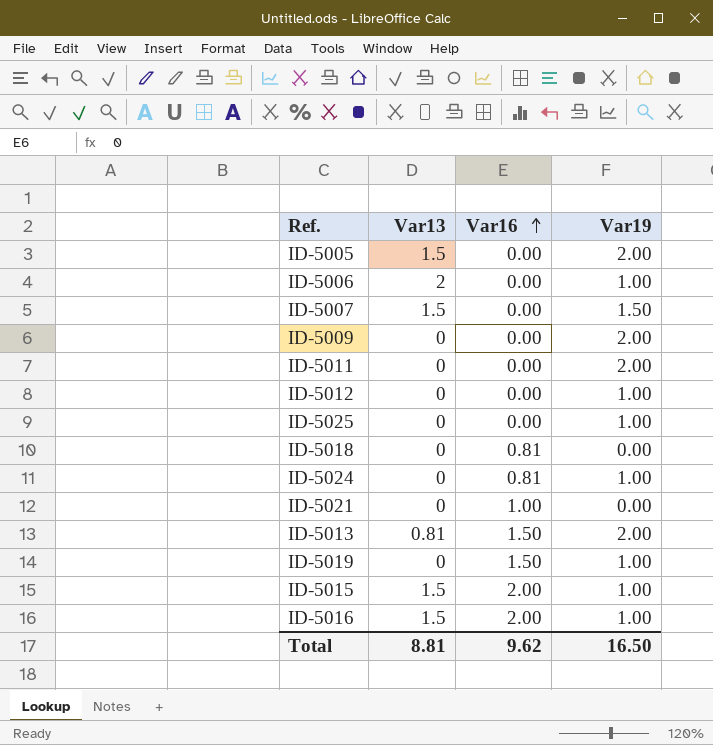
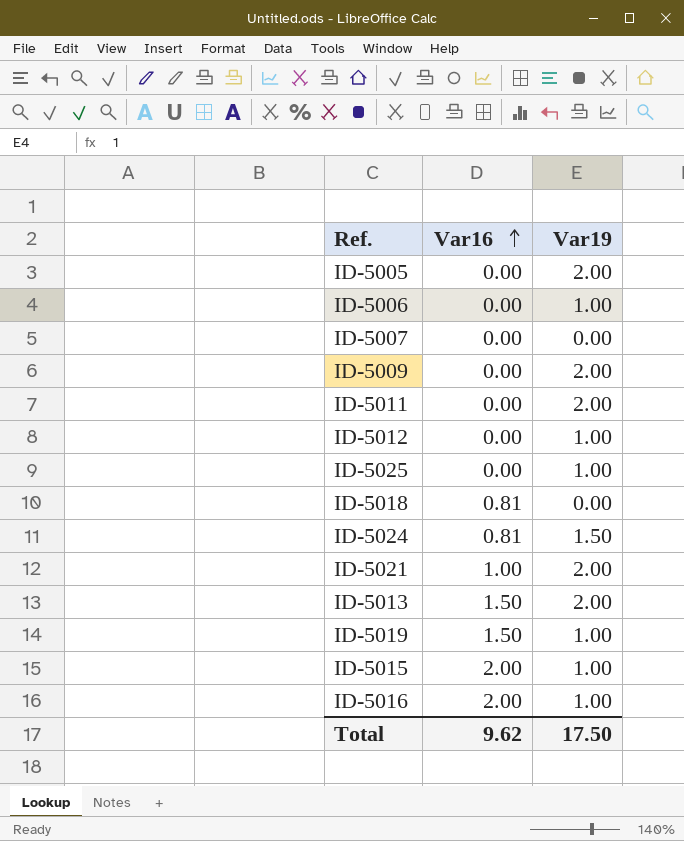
column Var13 | position: 2 -> none
ID-5007 | Var19: 1.50 -> 0.00
ID-5024 | Var19: 1.00 -> 1.50
ID-5021 | Var19: 0.00 -> 2.00
Total | Var19: 16.50 -> 17.50

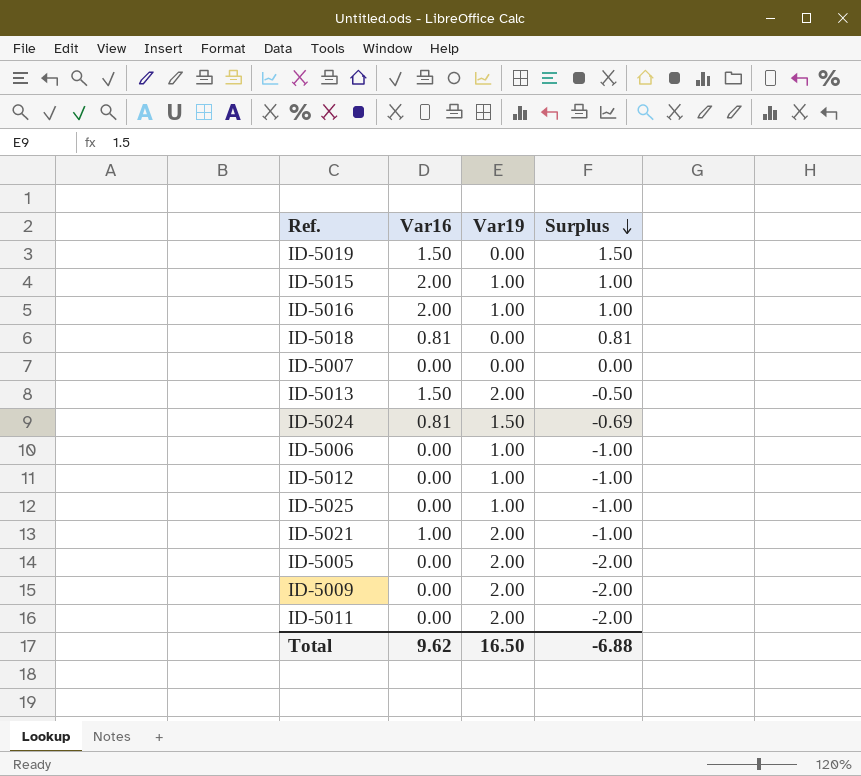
row order: Var16 ascending -> Surplus descending
column Surplus | formula: none -> [Var16] - [Var19]
ID-5019 | Var19: 1.00 -> 0.00
Total | Var19: 17.50 -> 16.50

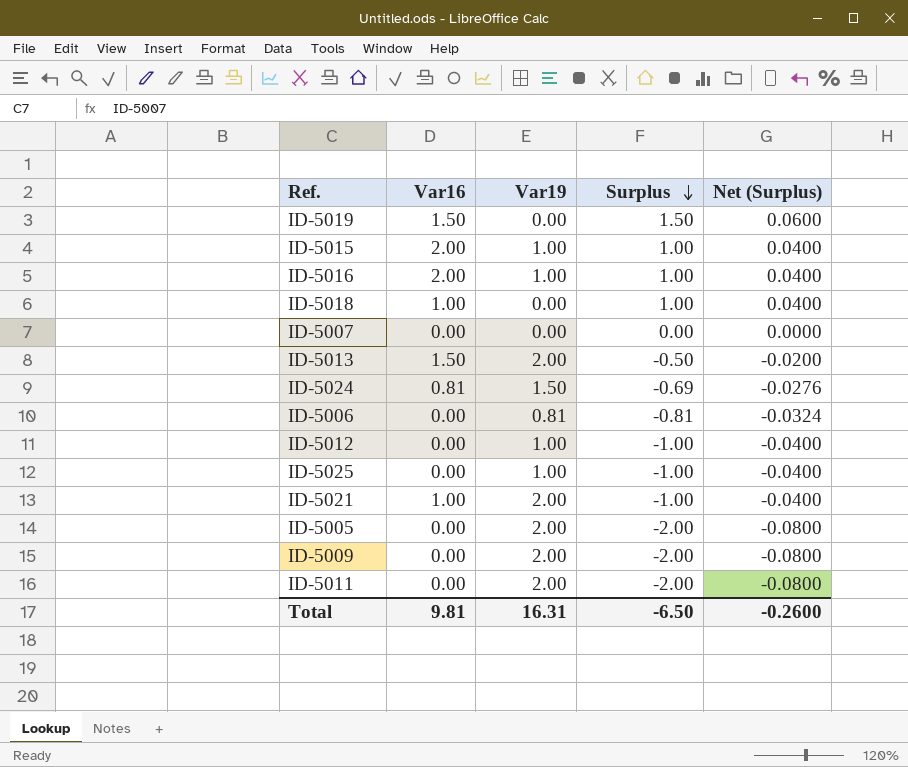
column Net (Surplus) | formula: none -> [Surplus] * 0.04
ID-5018 | Var16: 0.81 -> 1.00
ID-5018 | Surplus: 0.81 -> 1.00
ID-5006 | Var19: 1.00 -> 0.81
ID-5006 | Surplus: -1.00 -> -0.81
Total | Var16: 9.62 -> 9.81
Total | Var19: 16.50 -> 16.31
Total | Surplus: -6.88 -> -6.50

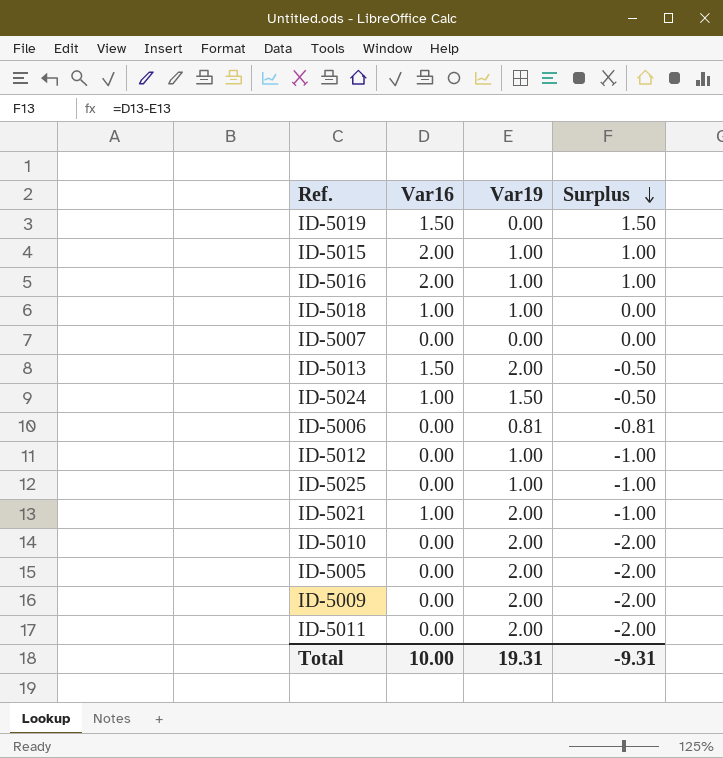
column Net (Surplus) | formula: [Surplus] * 0.04 -> none
ID-5018 | Var19: 0.00 -> 1.00
ID-5018 | Surplus: 1.00 -> 0.00
ID-5024 | Var16: 0.81 -> 1.00
ID-5024 | Surplus: -0.69 -> -0.50
row ID-5010: none -> 0.00 | 2.00 | -2.00
Total | Var16: 9.81 -> 10.00
Total | Var19: 16.31 -> 19.31
Total | Surplus: -6.50 -> -9.31

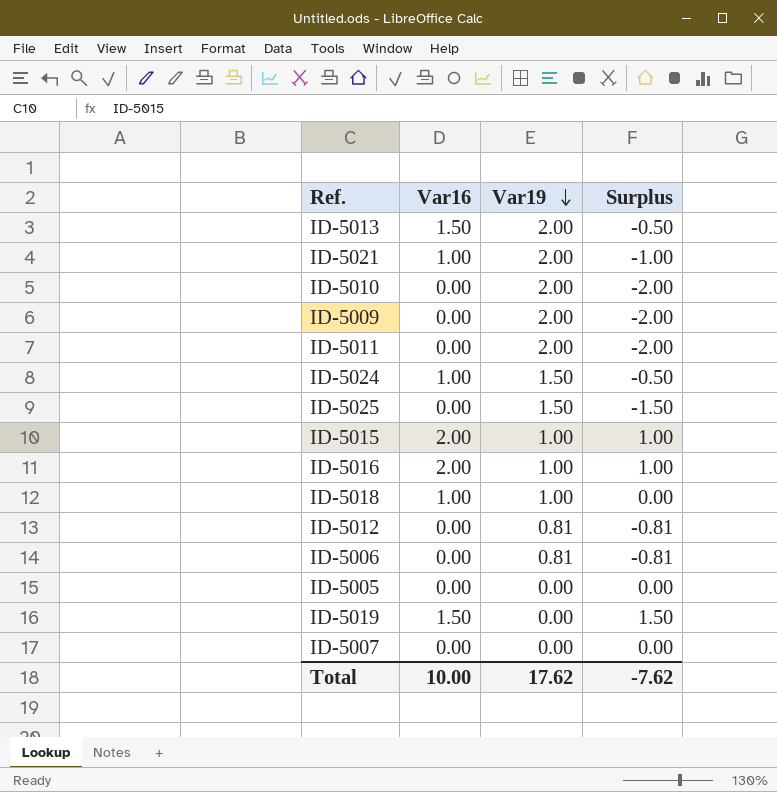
row order: Surplus descending -> Var19 descending
ID-5025 | Var19: 1.00 -> 1.50
ID-5025 | Surplus: -1.00 -> -1.50
ID-5012 | Var19: 1.00 -> 0.81
ID-5012 | Surplus: -1.00 -> -0.81
ID-5005 | Var19: 2.00 -> 0.00
ID-5005 | Surplus: -2.00 -> 0.00
Total | Var19: 19.31 -> 17.62
Total | Surplus: -9.31 -> -7.62

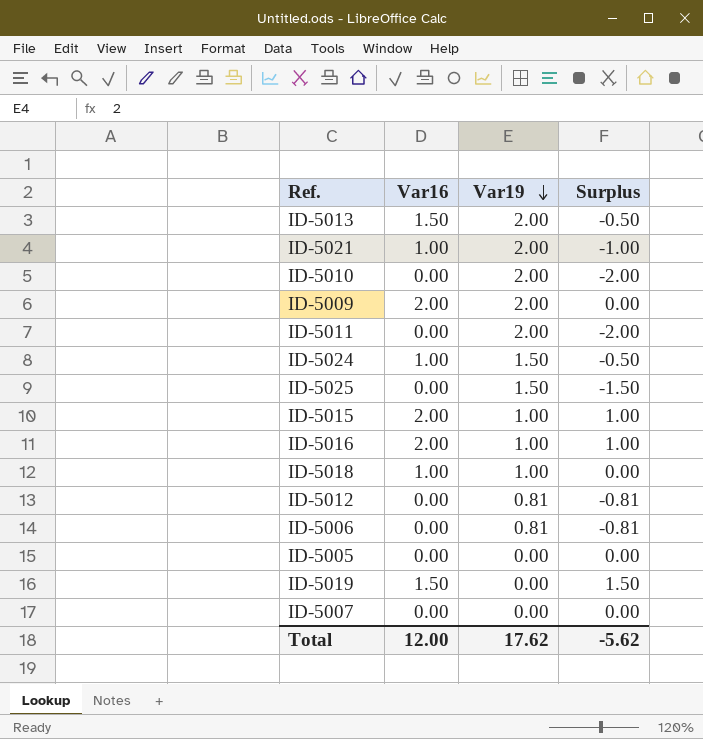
ID-5009 | Var16: 0.00 -> 2.00
ID-5009 | Surplus: -2.00 -> 0.00
Total | Var16: 10.00 -> 12.00
Total | Surplus: -7.62 -> -5.62

